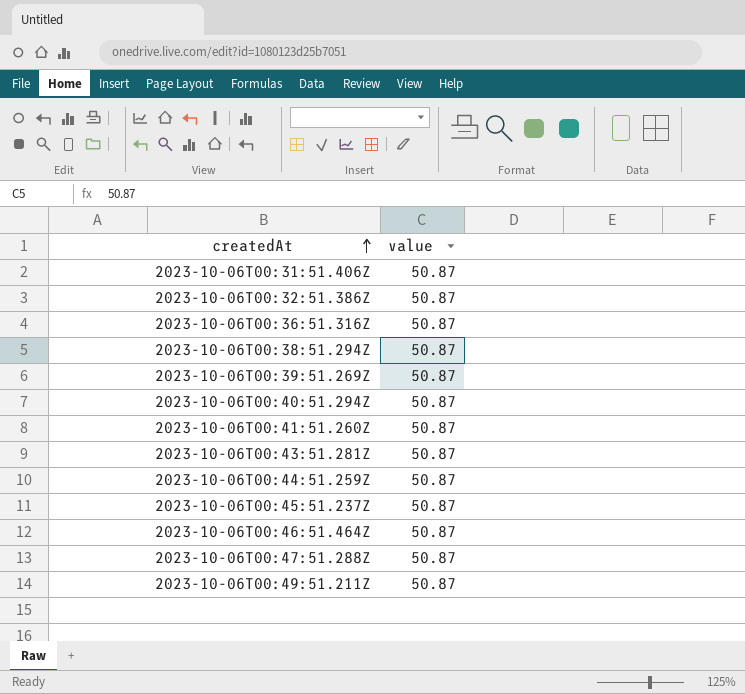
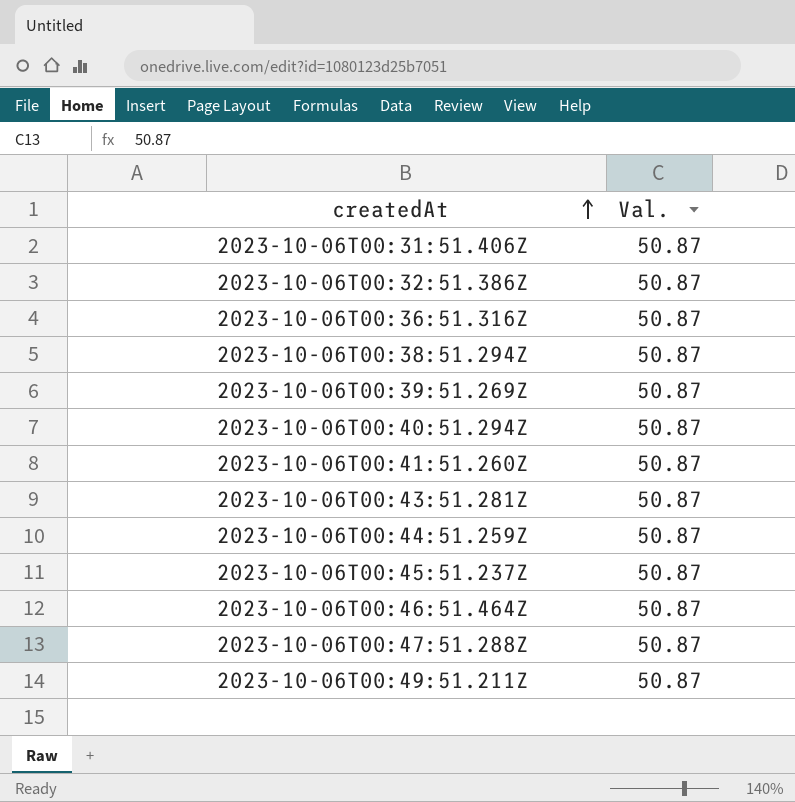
column name: value -> Val.

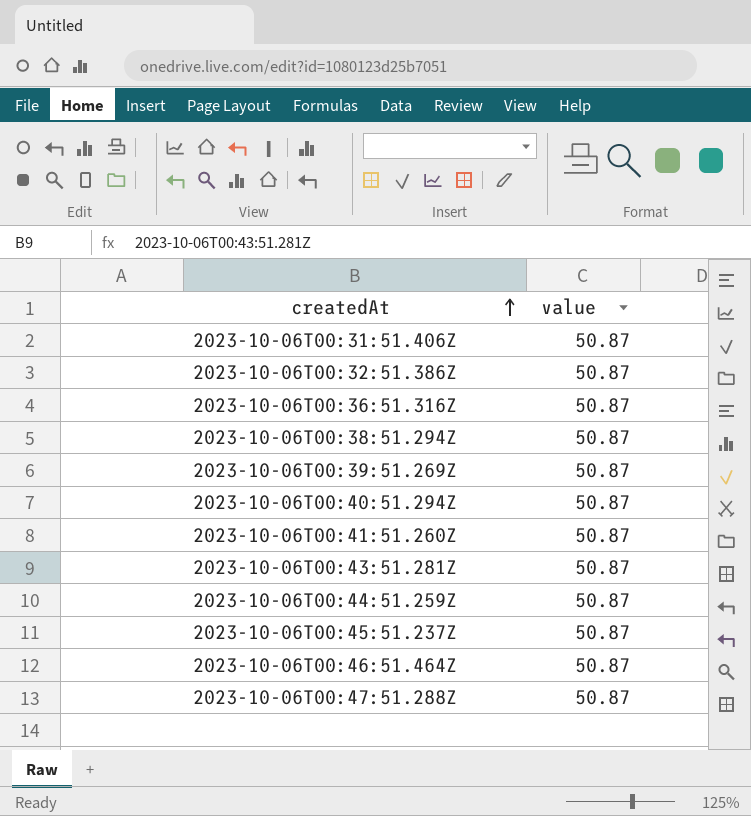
column name: Val. -> value
row 2023-10-06T00:49:51.211Z: 50.87 -> none

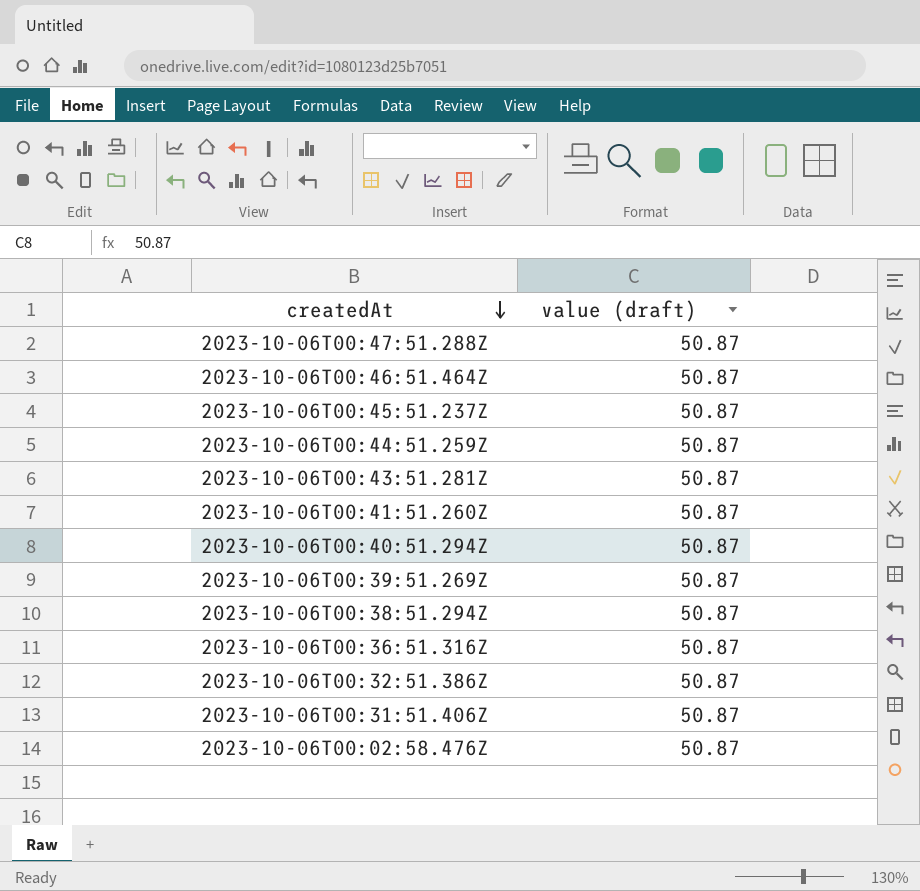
row order: createdAt ascending -> createdAt descending
column name: value -> value (draft)
row 2023-10-06T00:02:58.476Z: none -> 50.87

